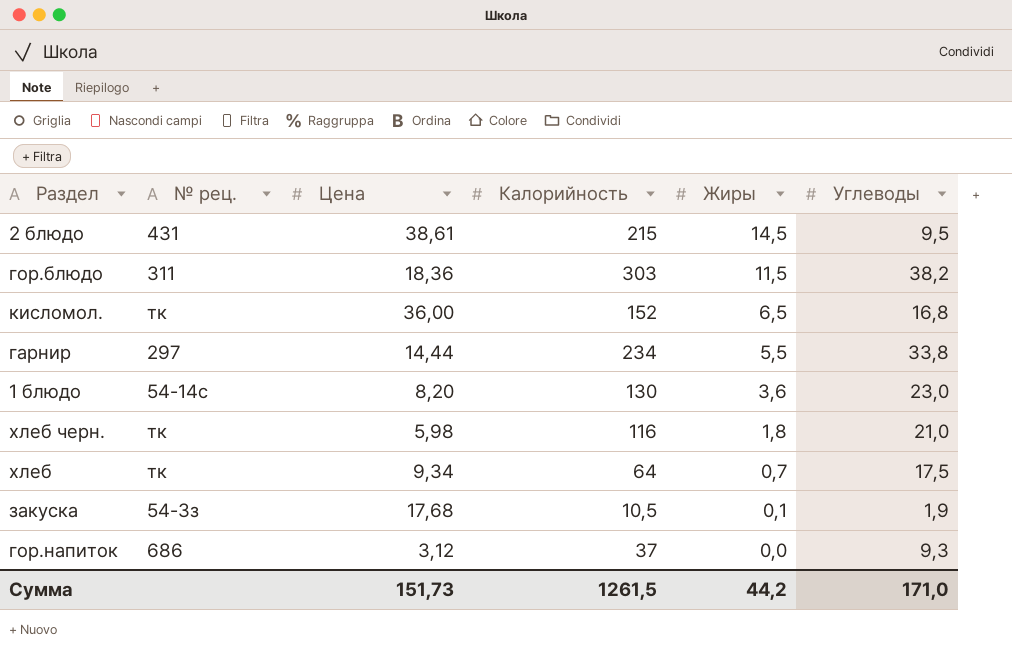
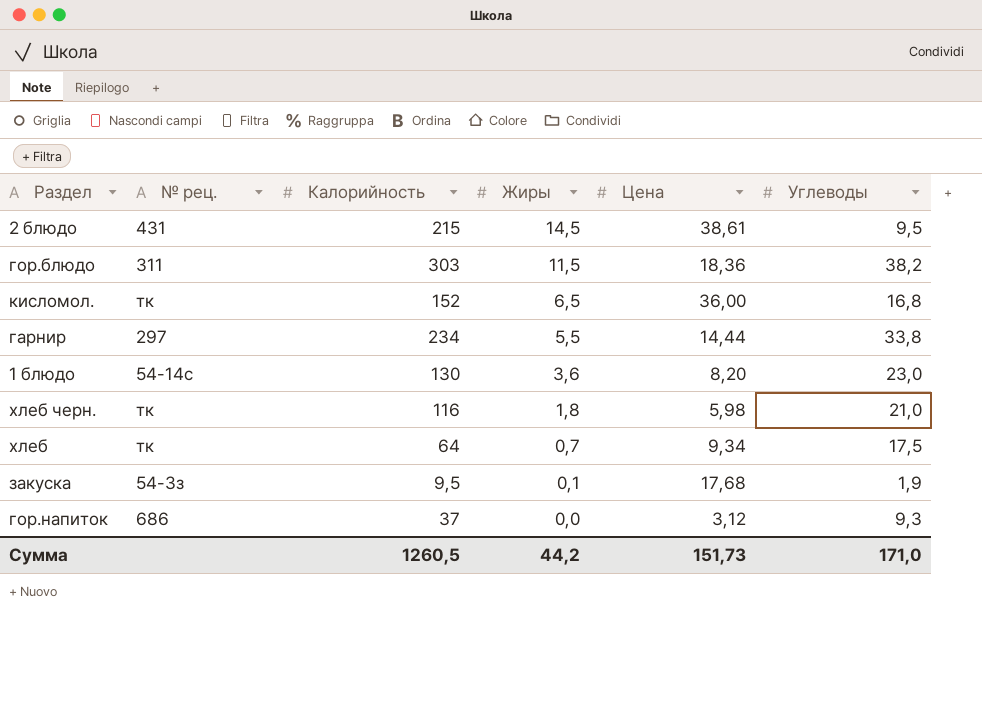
column Цена | position: 3 -> 5
закуска | Калорийность: 10,5 -> 9,5
Сумма | Калорийность: 1261,5 -> 1260,5

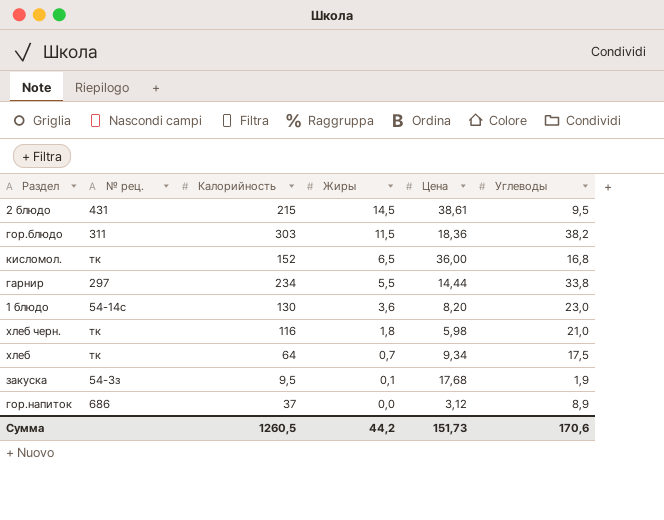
гор.напиток | Углеводы: 9,3 -> 8,9
Сумма | Углеводы: 171,0 -> 170,6

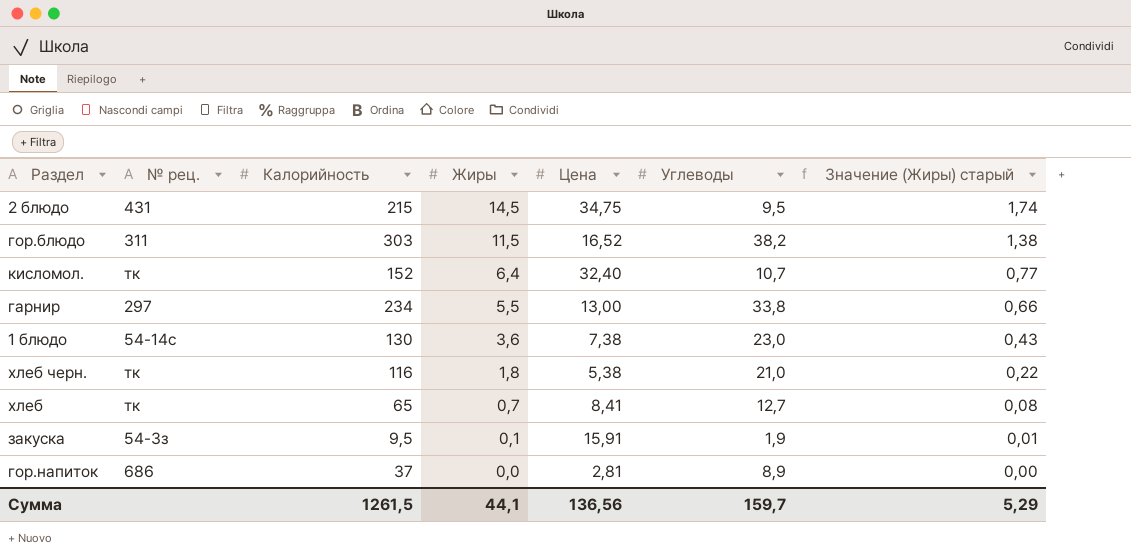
column Значение (Жиры) старый | formula: none -> [Жиры] * 0,12
2 блюдо | Цена: 38,61 -> 34,75
гор.блюдо | Цена: 18,36 -> 16,52
кисломол. | Жиры: 6,5 -> 6,4
кисломол. | Цена: 36,00 -> 32,40
кисломол. | Углеводы: 16,8 -> 10,7
гарнир | Цена: 14,44 -> 13,00
1 блюдо | Цена: 8,20 -> 7,38
хлеб черн. | Цена: 5,98 -> 5,38
хлеб | Калорийность: 64 -> 65
хлеб | Цена: 9,34 -> 8,41
хлеб | Углеводы: 17,5 -> 12,7
закуска | Цена: 17,68 -> 15,91
гор.напиток | Цена: 3,12 -> 2,81
Сумма | Калорийность: 1260,5 -> 1261,5
Сумма | Жиры: 44,2 -> 44,1
Сумма | Цена: 151,73 -> 136,56
Сумма | Углеводы: 170,6 -> 159,7

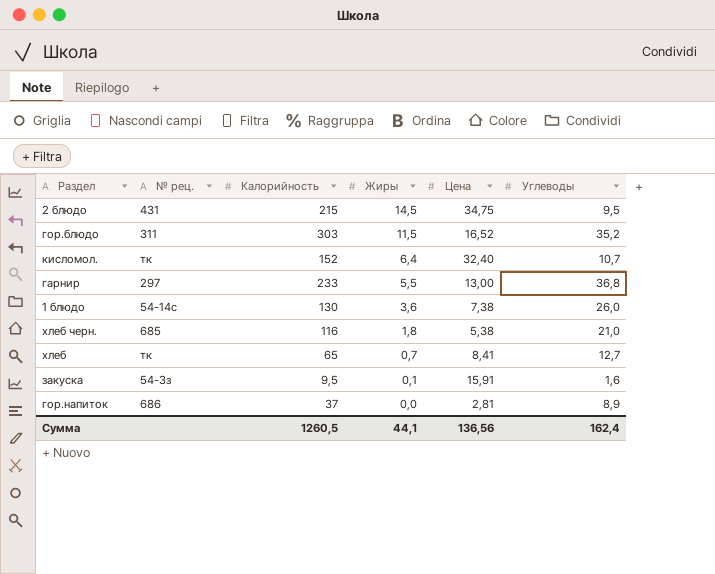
column Значение (Жиры) старый | formula: [Жиры] * 0,12 -> none
гор.блюдо | Углеводы: 38,2 -> 35,2
гарнир | Калорийность: 234 -> 233
гарнир | Углеводы: 33,8 -> 36,8
1 блюдо | Углеводы: 23,0 -> 26,0
хлеб черн. | № рец.: тк -> 685
закуска | Углеводы: 1,9 -> 1,6
Сумма | Калорийность: 1261,5 -> 1260,5
Сумма | Углеводы: 159,7 -> 162,4

